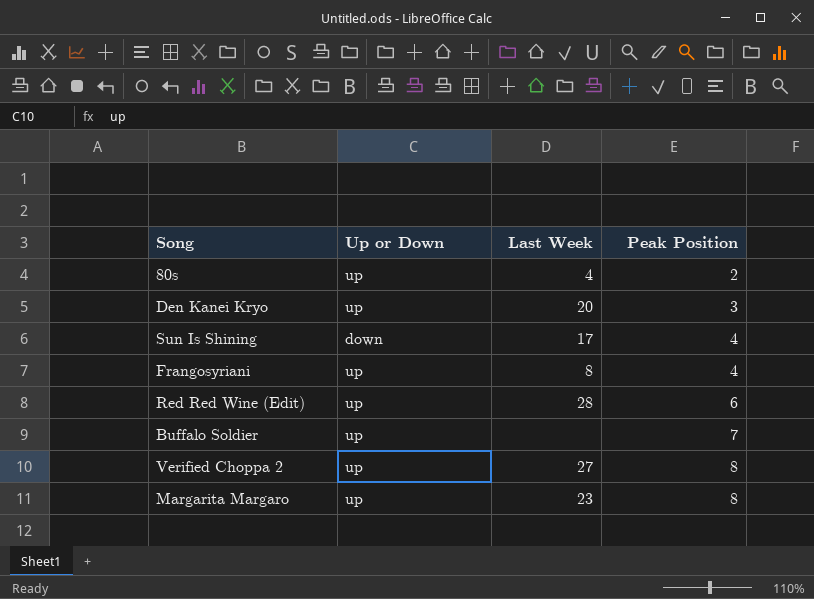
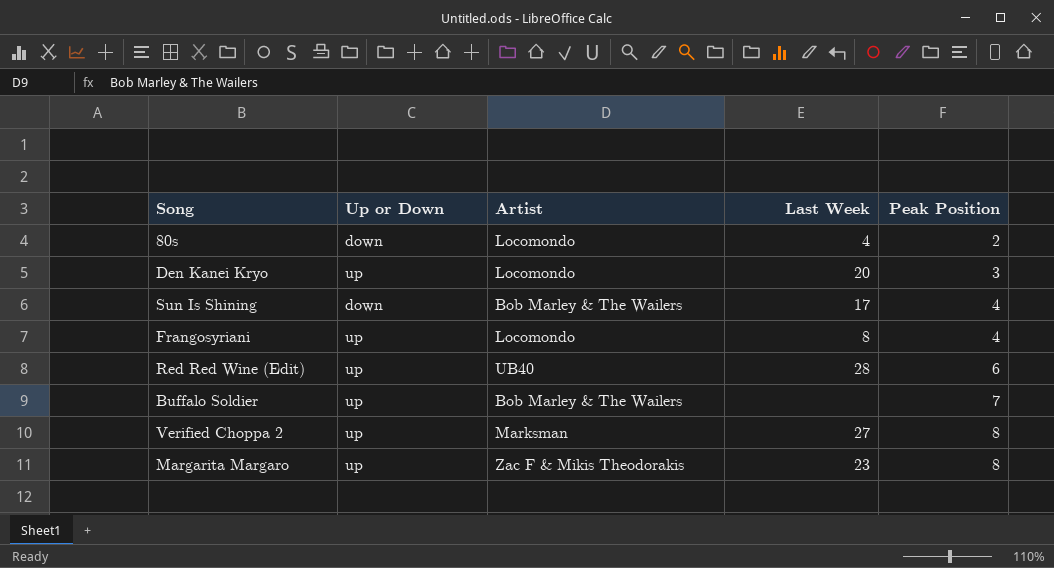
column Artist | position: none -> 3
80s | Up or Down: up -> down

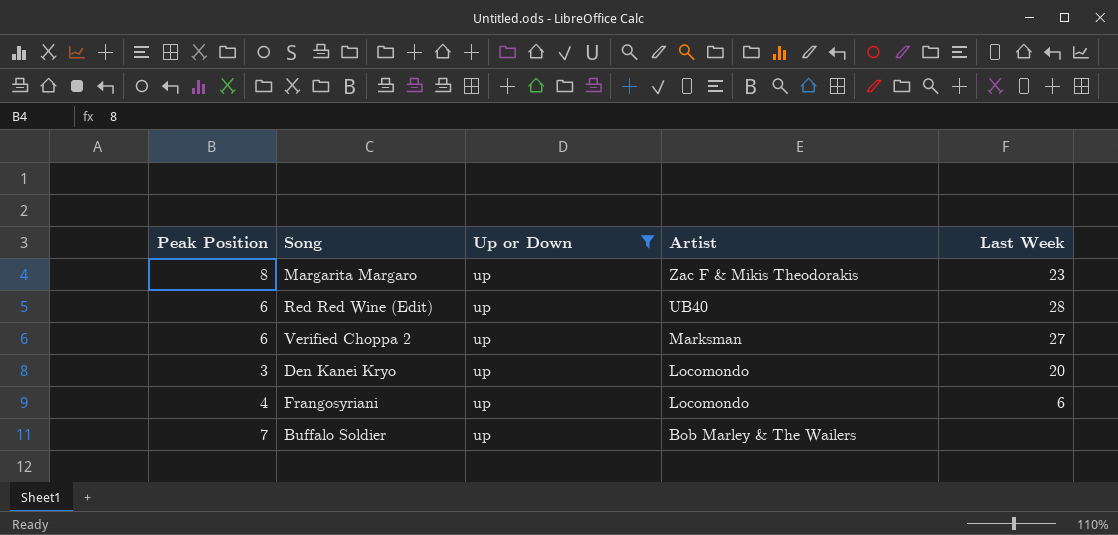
filter: none -> Up or Down = up
row order: Peak Position ascending -> Artist descending
column Peak Position | position: 5 -> 1
Verified Choppa 2 | Peak Position: 8 -> 6
Frangosyriani | Last Week: 8 -> 6

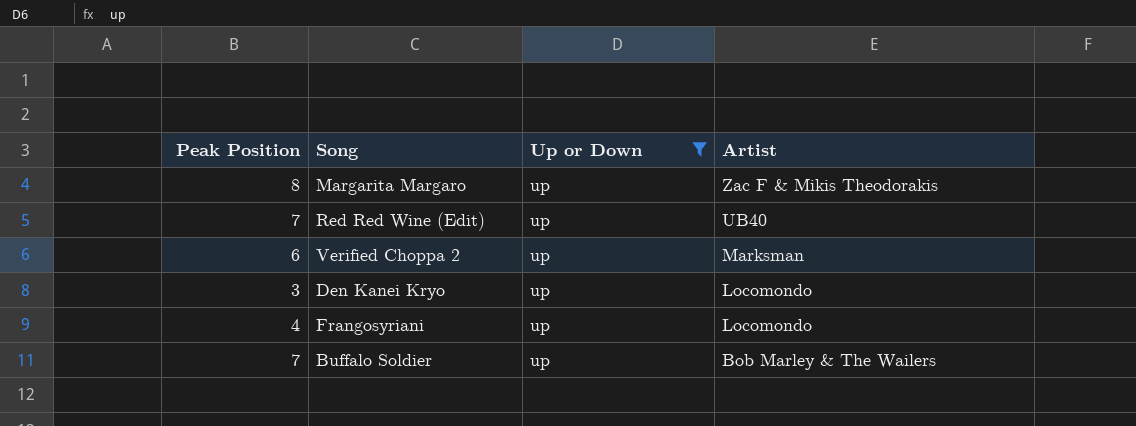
column Last Week | position: 5 -> none
Red Red Wine (Edit) | Peak Position: 6 -> 7

